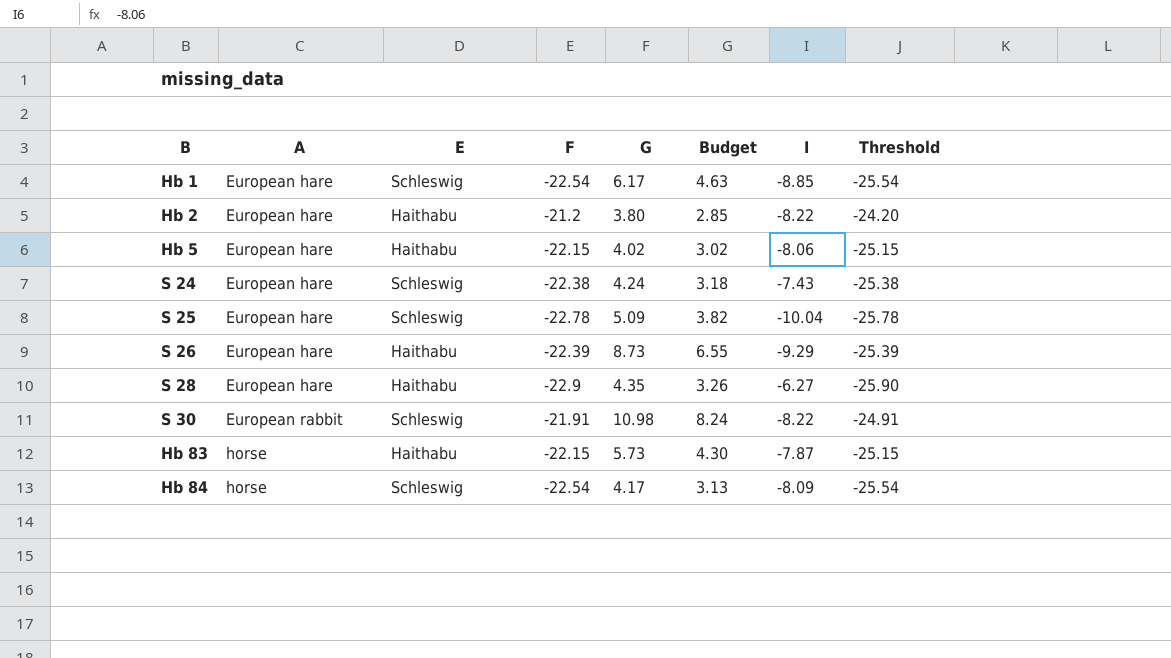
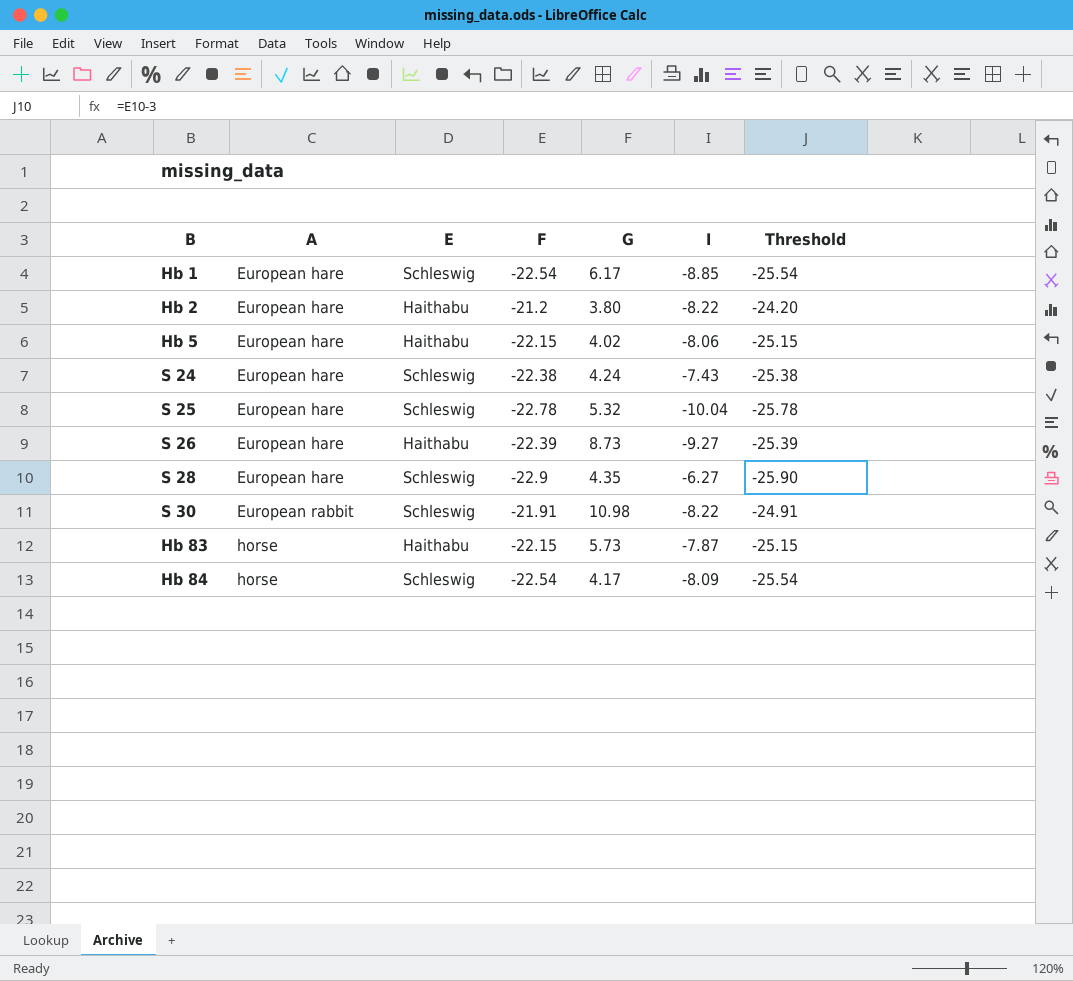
column Budget | formula: [G] * 0.75 -> none
S 25 | G: 5.09 -> 5.32
S 26 | I: -9.29 -> -9.27
S 28 | E: Haithabu -> Schleswig

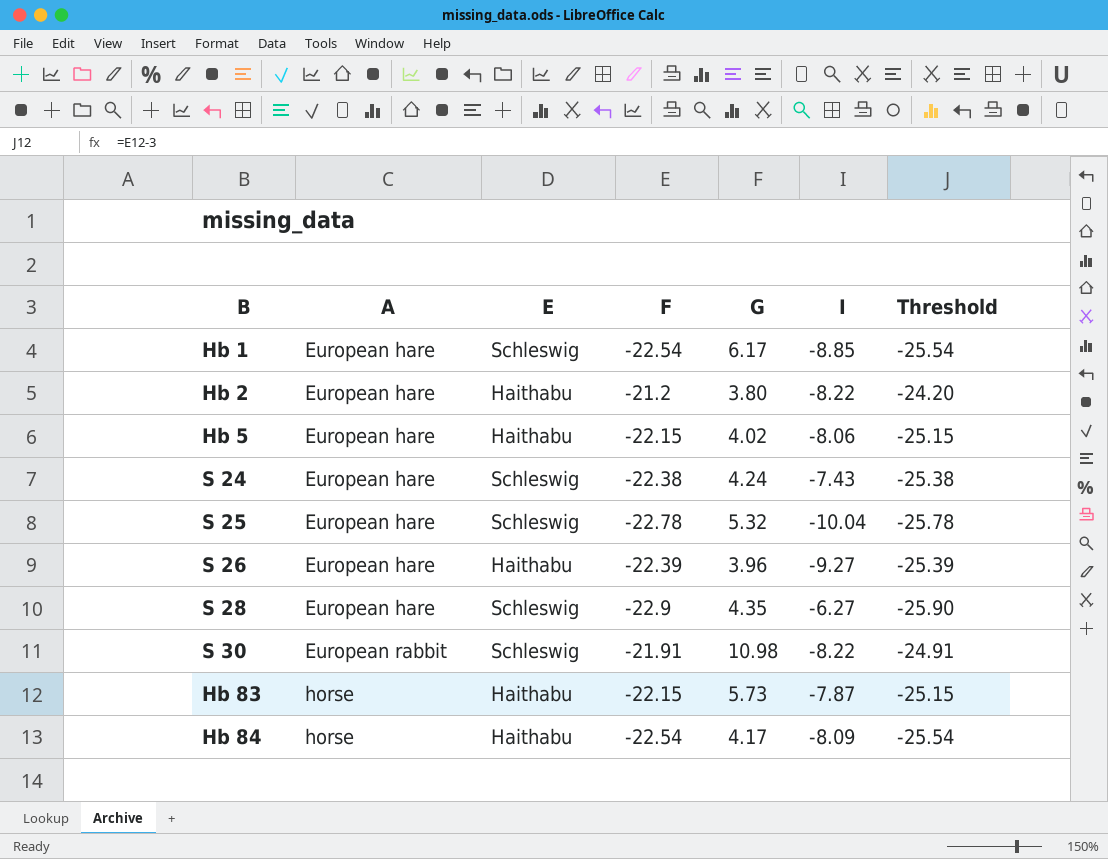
S 26 | G: 8.73 -> 3.96
Hb 84 | E: Schleswig -> Haithabu

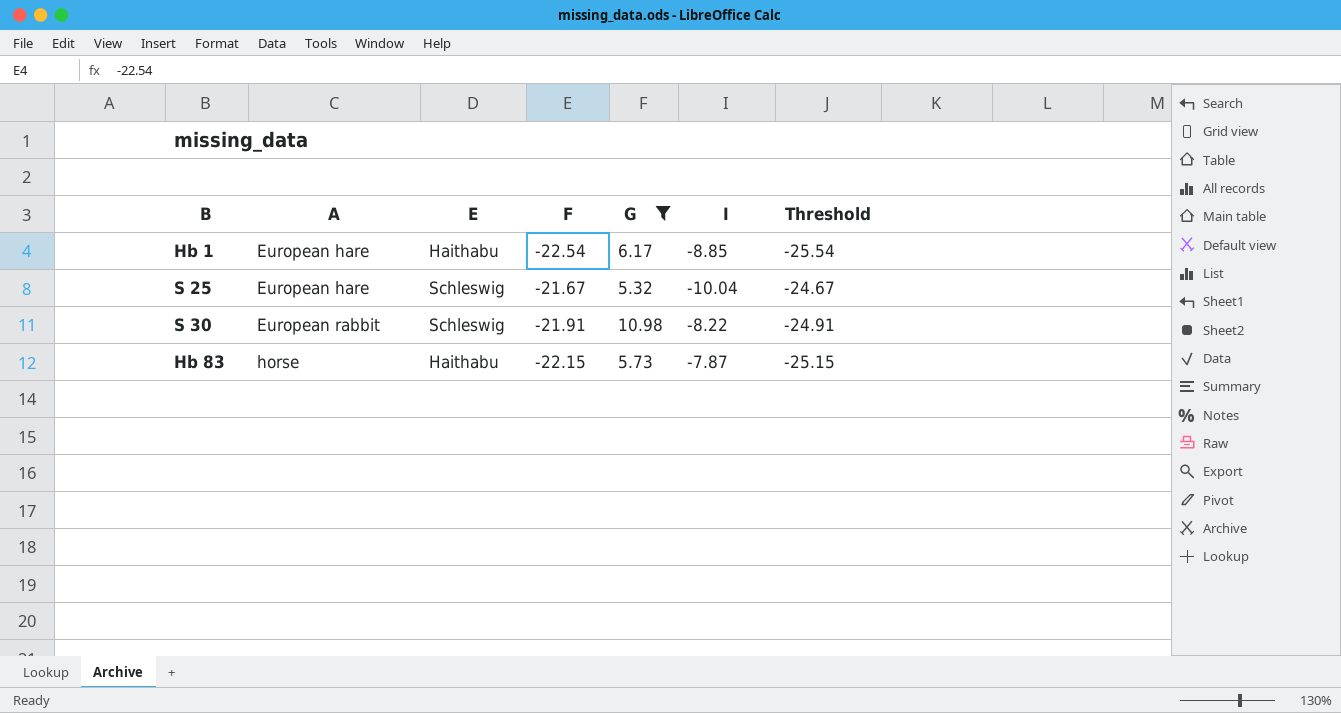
filter: none -> G >= 5.32
Hb 1 | E: Schleswig -> Haithabu
S 25 | F: -22.78 -> -21.67
S 25 | Threshold: -25.78 -> -24.67

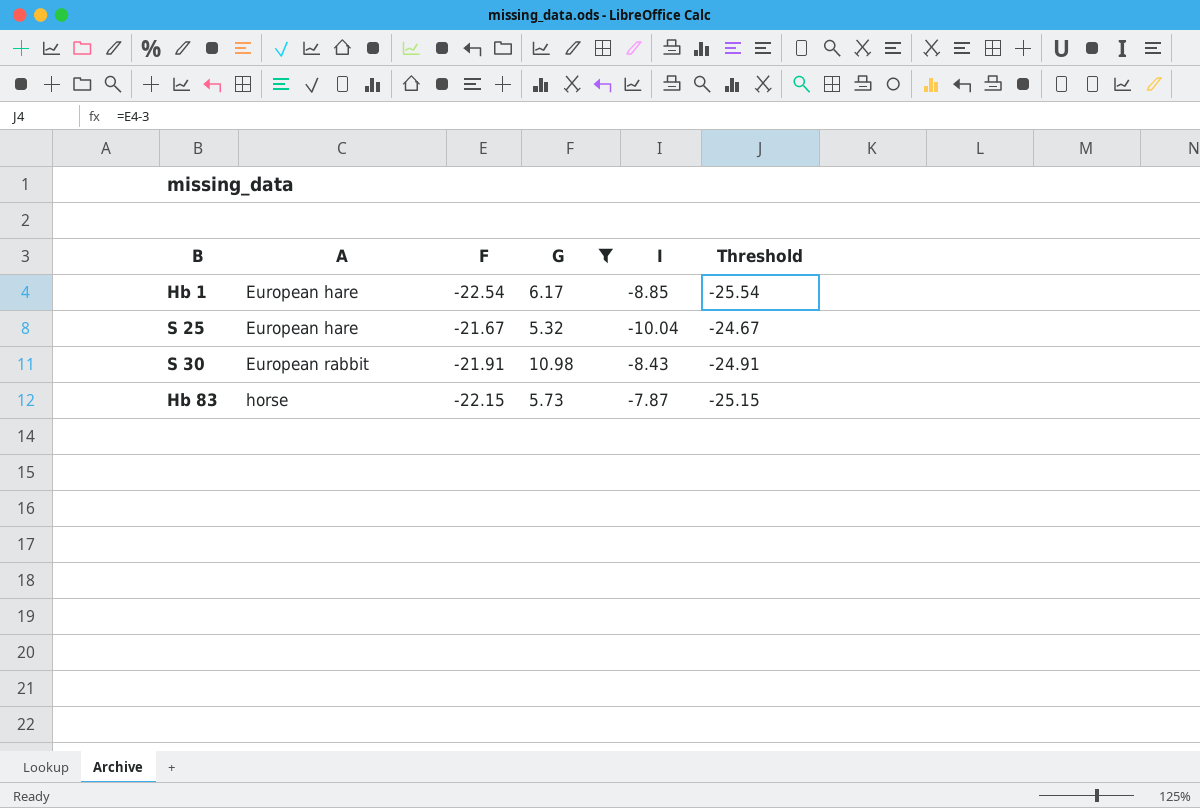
column E | position: 3 -> none
S 30 | I: -8.22 -> -8.43

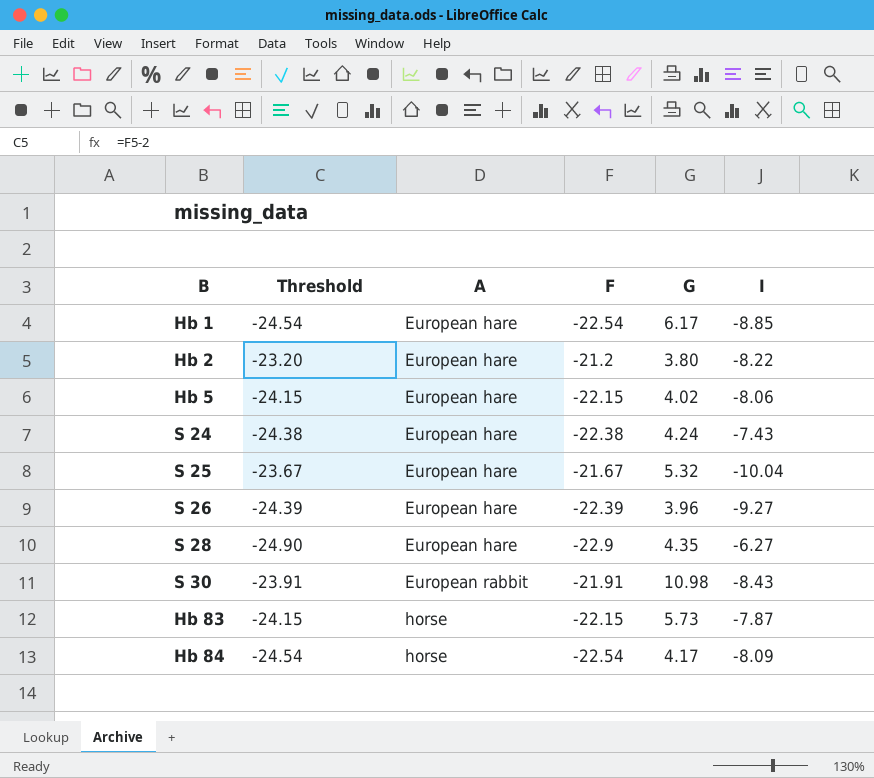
filter: G >= 5.32 -> none
column Threshold | formula: [F] - 3 -> [F] - 2
column Threshold | position: 6 -> 2

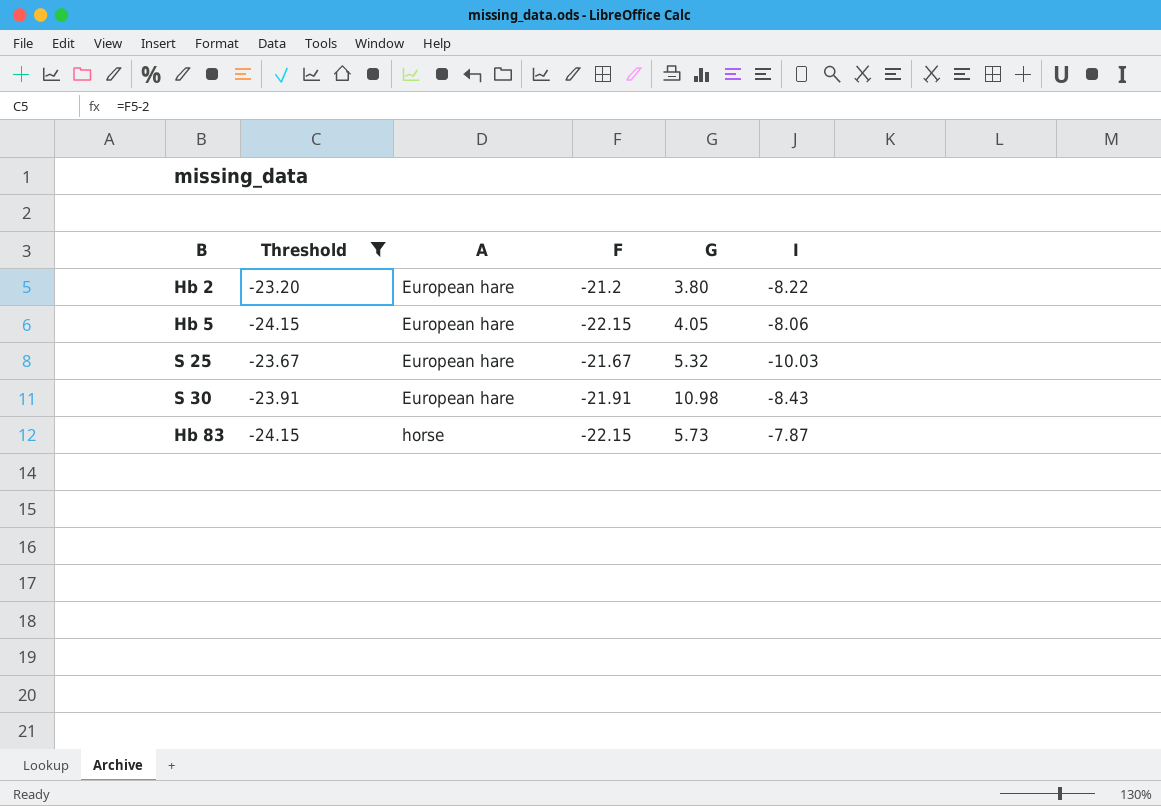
filter: none -> Threshold >= -24.15
Hb 5 | G: 4.02 -> 4.05
S 25 | I: -10.04 -> -10.03
S 30 | A: European rabbit -> European hare

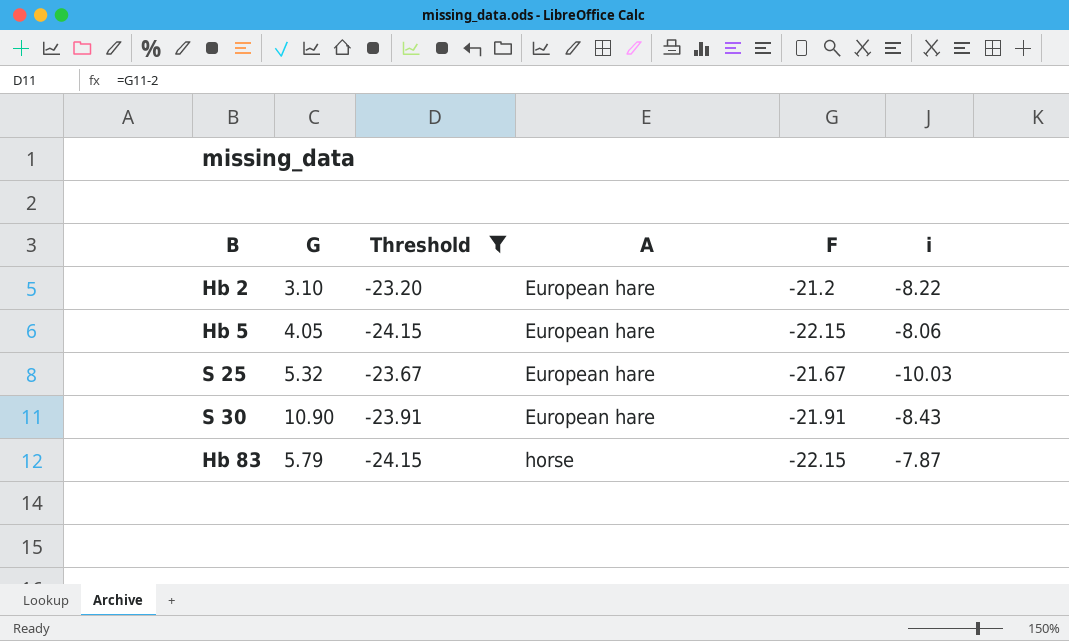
column G | position: 5 -> 2
column name: I -> i
Hb 2 | G: 3.80 -> 3.10
S 30 | G: 10.98 -> 10.90
Hb 83 | G: 5.73 -> 5.79

